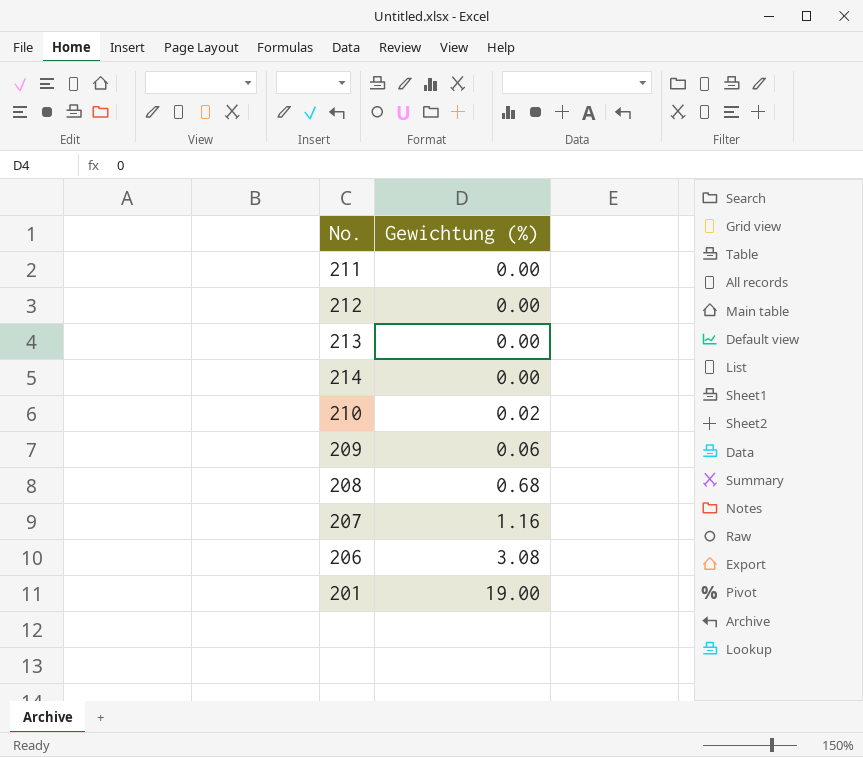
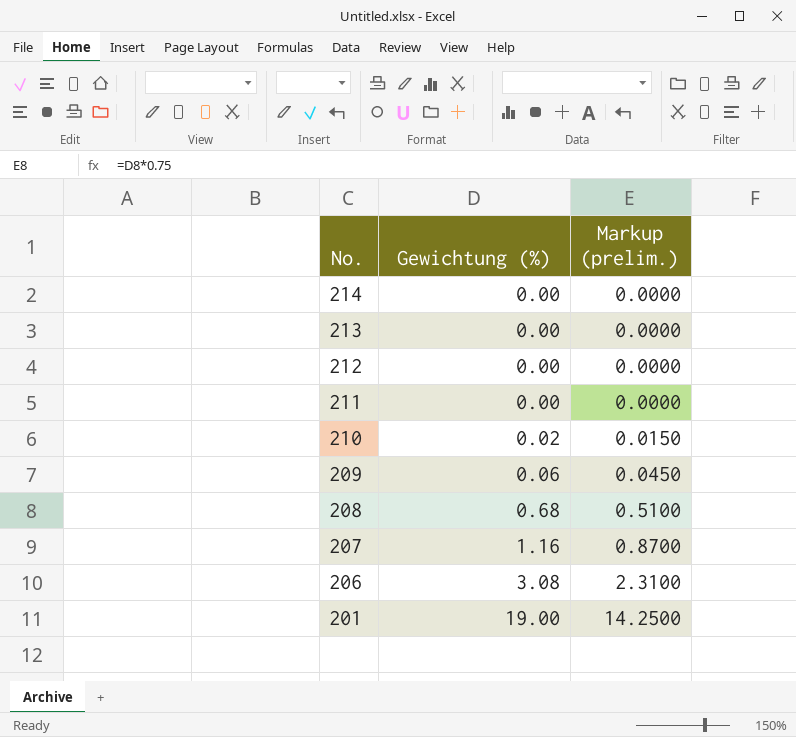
row order: Gewichtung (%) ascending -> No. descending
column Markup (prelim.) | formula: none -> [Gewichtung (%)] * 0.75

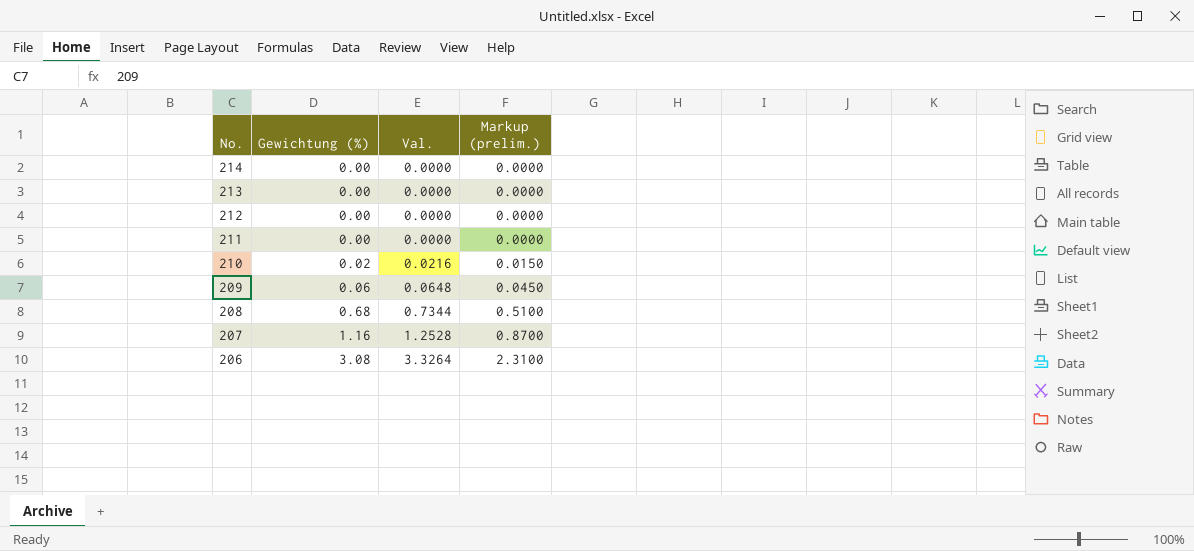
column Val. | formula: none -> [Gewichtung (%)] * 1.08
row 201: 19.00 | 14.2500 -> none

